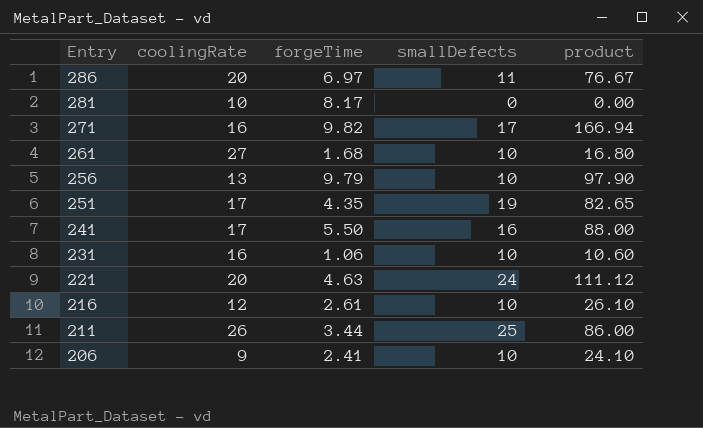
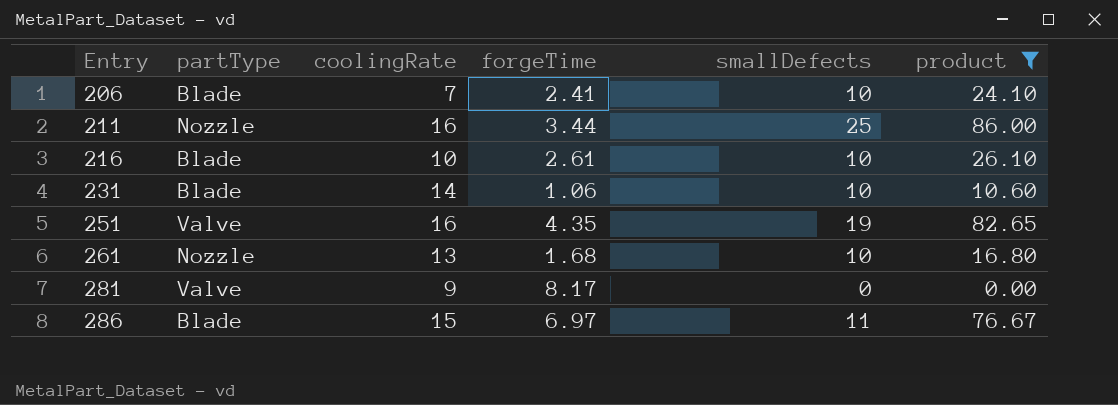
filter: none -> product <= 86.00
row order: Entry descending -> Entry ascending
column partType | position: none -> 2
206 | coolingRate: 9 -> 7
211 | coolingRate: 26 -> 16
216 | coolingRate: 12 -> 10
231 | coolingRate: 16 -> 14
251 | coolingRate: 17 -> 16
261 | coolingRate: 27 -> 13
281 | coolingRate: 10 -> 9
286 | coolingRate: 20 -> 15

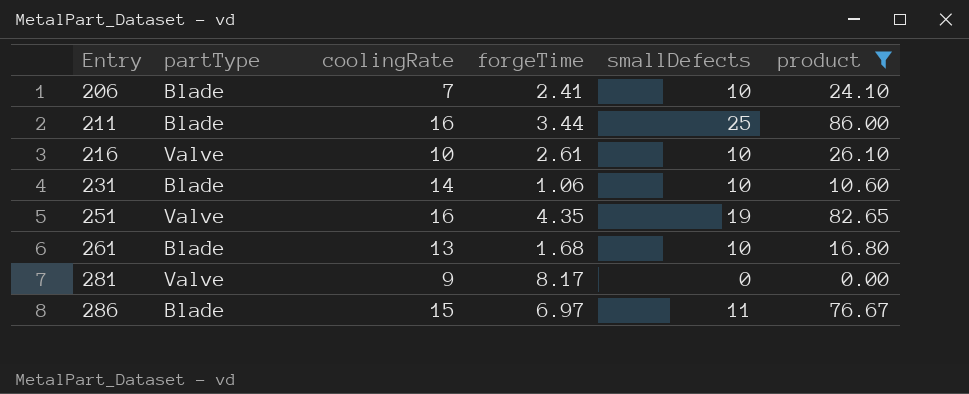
211 | partType: Nozzle -> Blade
216 | partType: Blade -> Valve
261 | partType: Nozzle -> Blade

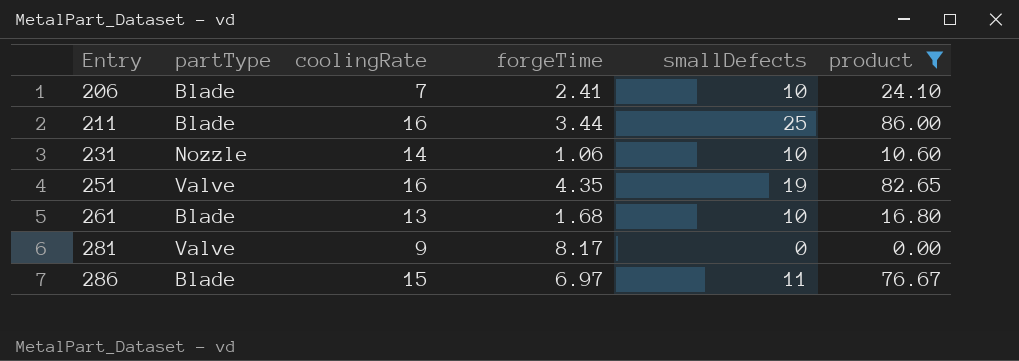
row 216: Valve | 10 | 2.61 | 10 | 26.10 -> none
231 | partType: Blade -> Nozzle

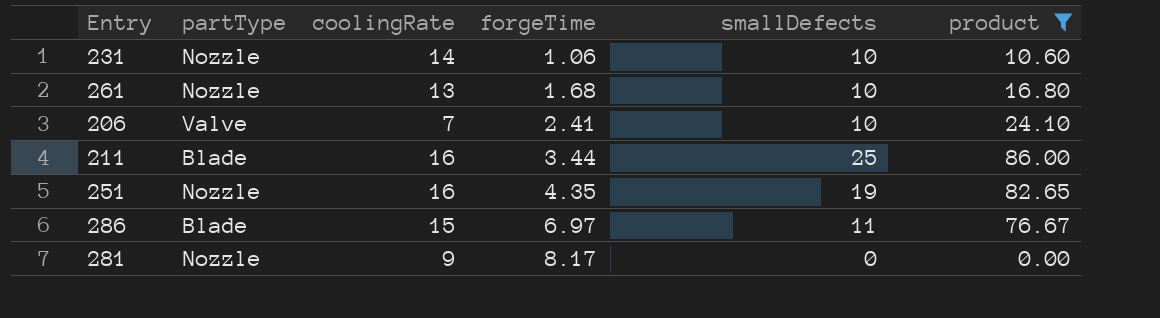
row order: Entry ascending -> forgeTime ascending
261 | partType: Blade -> Nozzle
206 | partType: Blade -> Valve
251 | partType: Valve -> Nozzle
281 | partType: Valve -> Nozzle

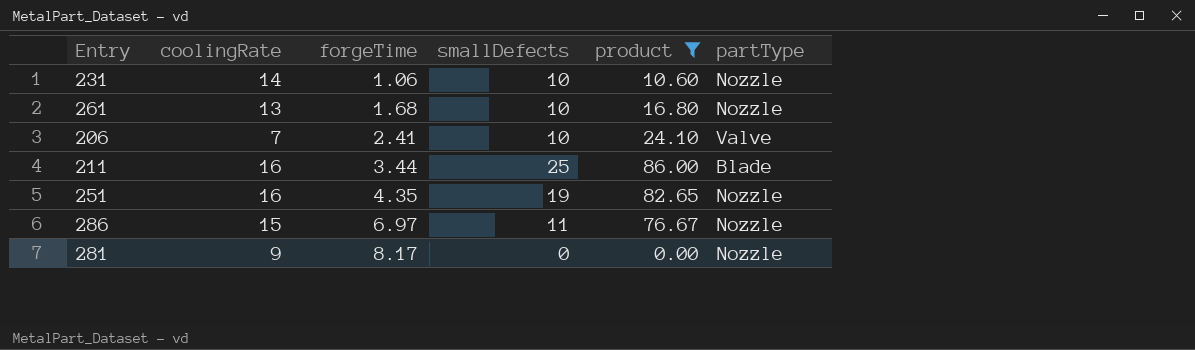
column partType | position: 2 -> 6
286 | partType: Blade -> Nozzle

